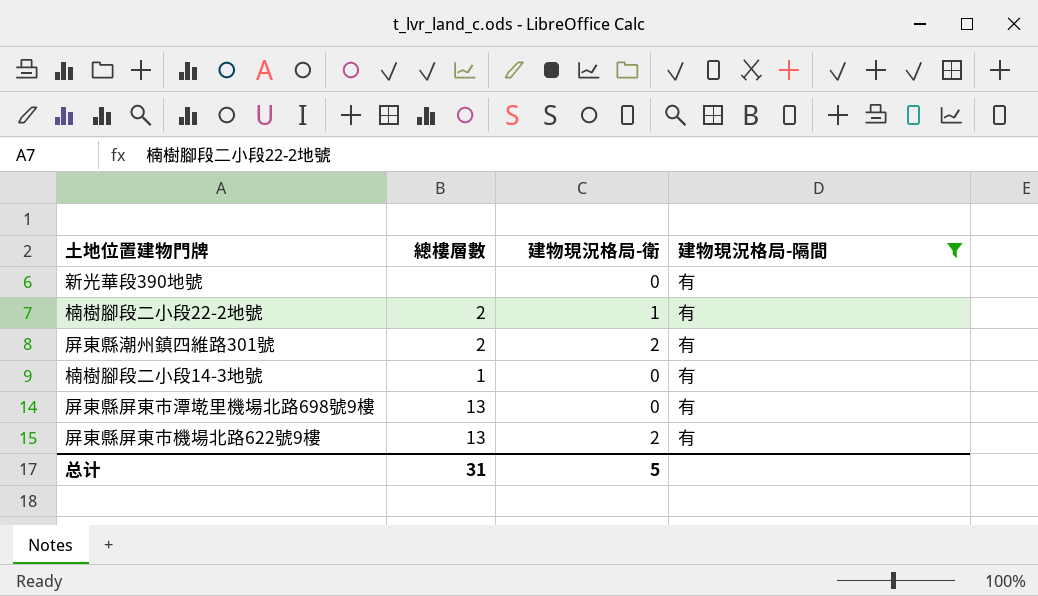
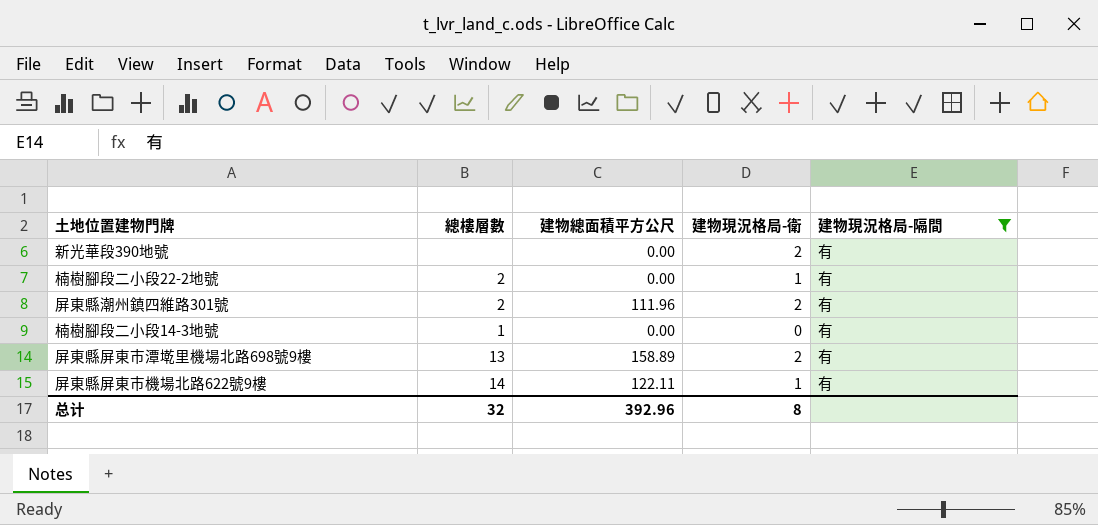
column 建物總面積平方公尺 | position: none -> 3
新光華段390地號 | 建物現況格局-衛: 0 -> 2
屏東縣屏東市潭墘里機場北路698號9樓 | 建物現況格局-衛: 0 -> 2
屏東縣屏東市機場北路622號9樓 | 總樓層數: 13 -> 14
屏東縣屏東市機場北路622號9樓 | 建物現況格局-衛: 2 -> 1
总计 | 總樓層數: 31 -> 32
总计 | 建物現況格局-衛: 5 -> 8

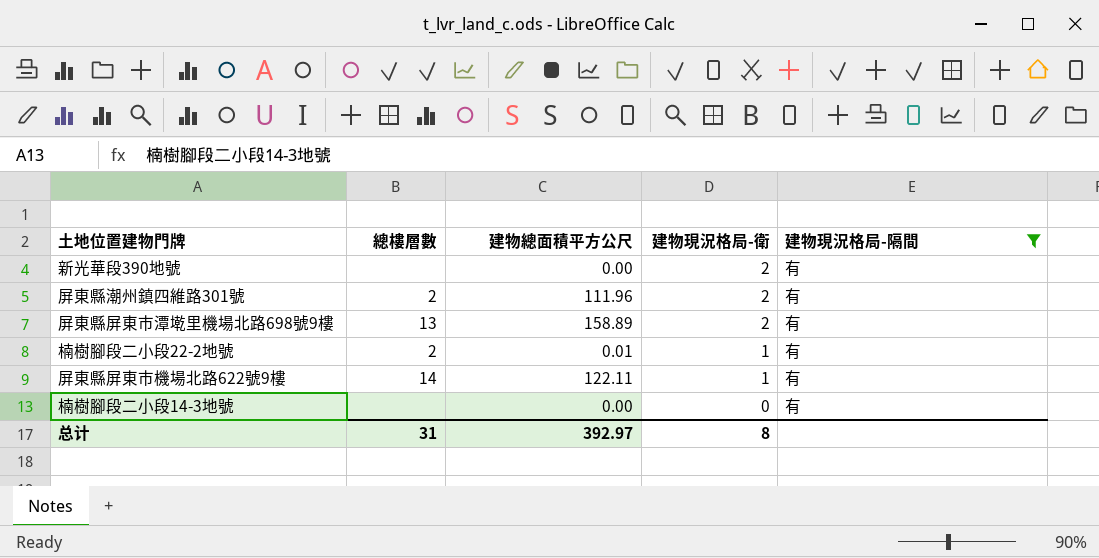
row order: none -> 建物現況格局-衛 descending
楠樹腳段二小段22-2地號 | 建物總面積平方公尺: 0.00 -> 0.01
楠樹腳段二小段14-3地號 | 總樓層數: 1 -> none
总计 | 總樓層數: 32 -> 31
总计 | 建物總面積平方公尺: 392.96 -> 392.97

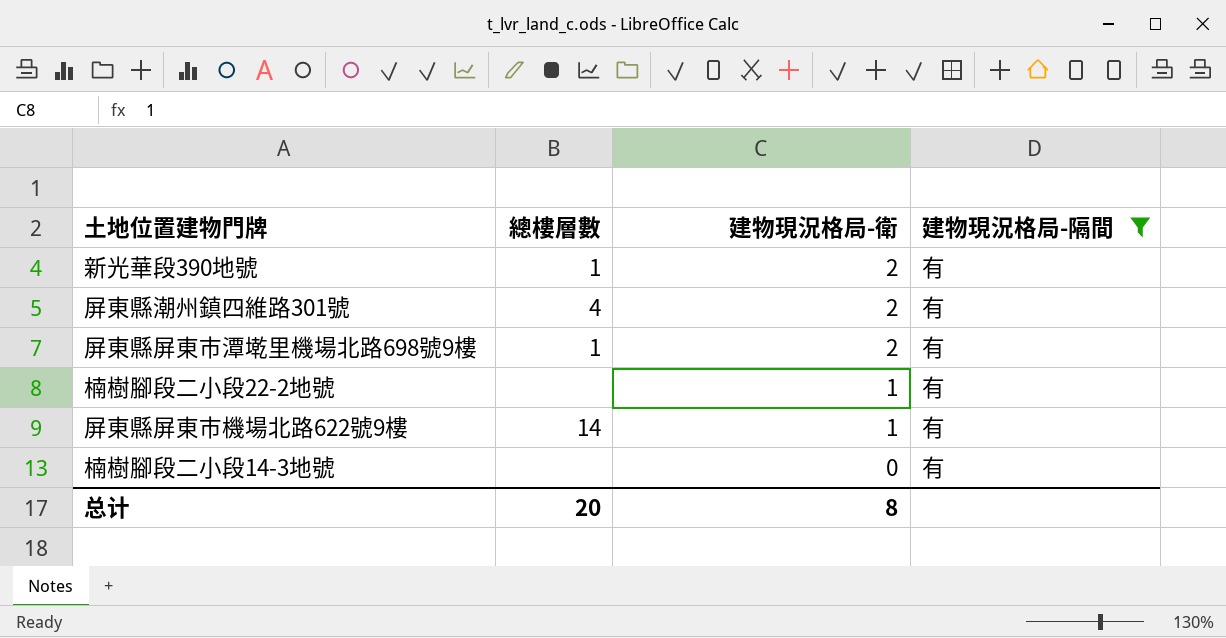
column 建物總面積平方公尺 | position: 3 -> none
新光華段390地號 | 總樓層數: none -> 1
屏東縣潮州鎮四維路301號 | 總樓層數: 2 -> 4
屏東縣屏東市潭墘里機場北路698號9樓 | 總樓層數: 13 -> 1
楠樹腳段二小段22-2地號 | 總樓層數: 2 -> none
总计 | 總樓層數: 31 -> 20

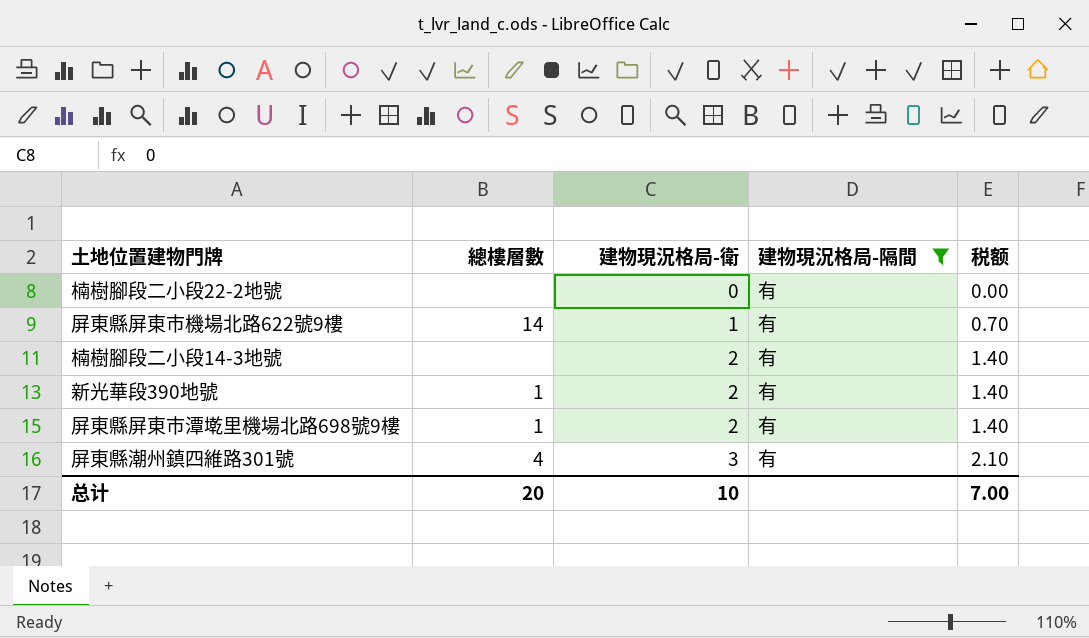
row order: 建物現況格局-衛 descending -> 建物現況格局-衛 ascending
column 税额 | formula: none -> [建物現況格局-衛] * 0.7
楠樹腳段二小段22-2地號 | 建物現況格局-衛: 1 -> 0
楠樹腳段二小段14-3地號 | 建物現況格局-衛: 0 -> 2
屏東縣潮州鎮四維路301號 | 建物現況格局-衛: 2 -> 3
总计 | 建物現況格局-衛: 8 -> 10

